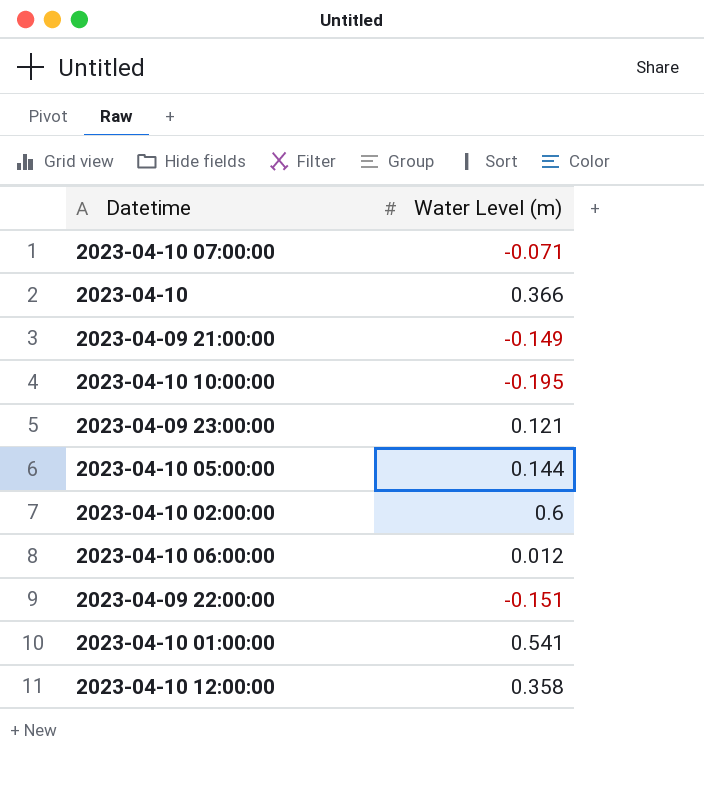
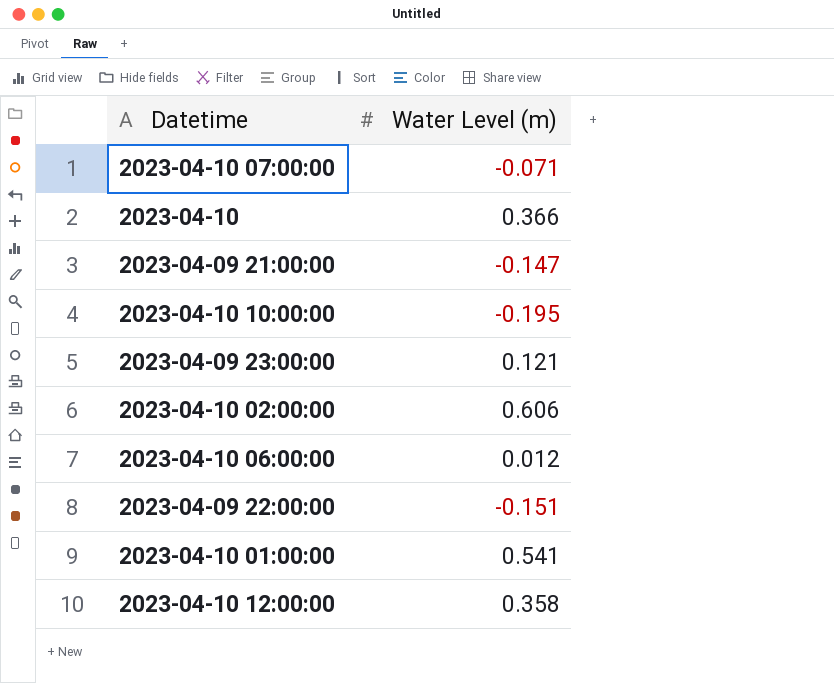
row 2023-04-10 05:00:00: 0.144 -> none
2023-04-09 21:00:00 | Water Level (m): -0.149 -> -0.147
2023-04-10 02:00:00 | Water Level (m): 0.6 -> 0.606

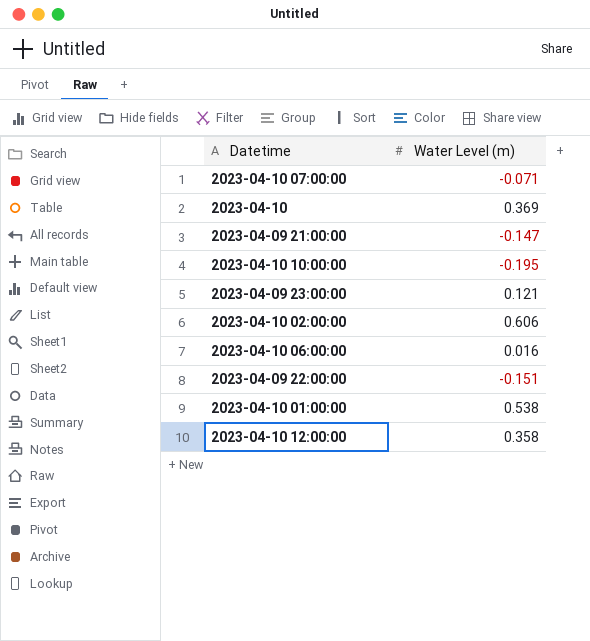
2023-04-10 | Water Level (m): 0.366 -> 0.369
2023-04-10 06:00:00 | Water Level (m): 0.012 -> 0.016
2023-04-10 01:00:00 | Water Level (m): 0.541 -> 0.538

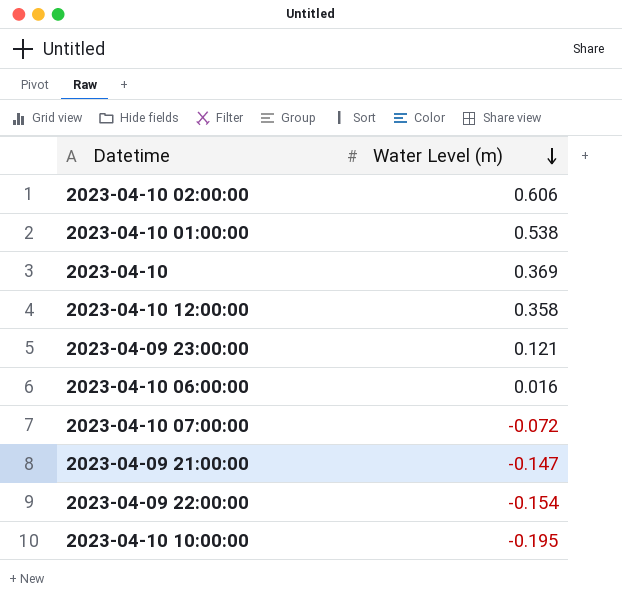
row order: none -> Water Level (m) descending
2023-04-10 07:00:00 | Water Level (m): -0.071 -> -0.072
2023-04-09 22:00:00 | Water Level (m): -0.151 -> -0.154

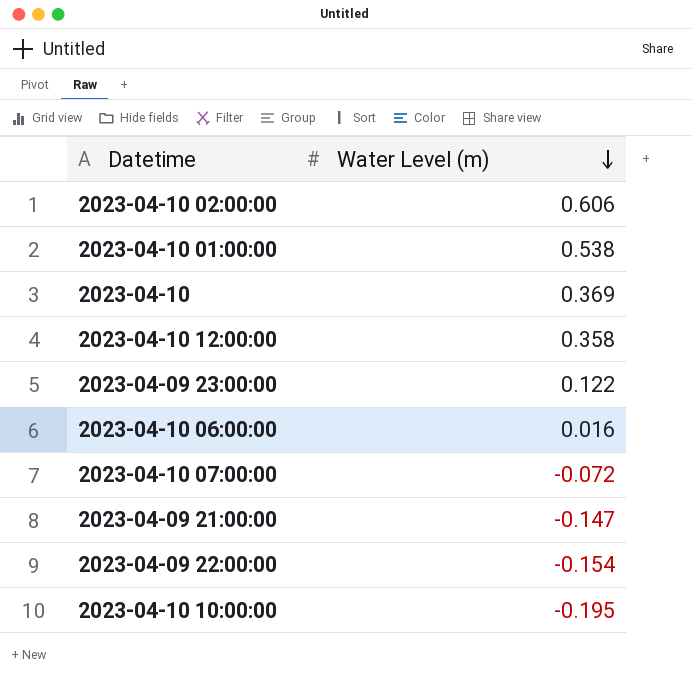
2023-04-09 23:00:00 | Water Level (m): 0.121 -> 0.122

